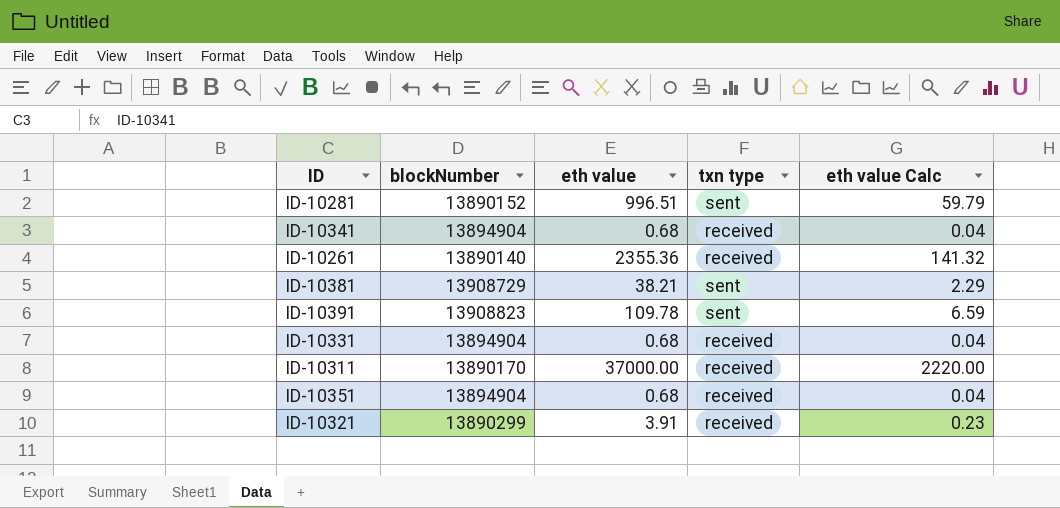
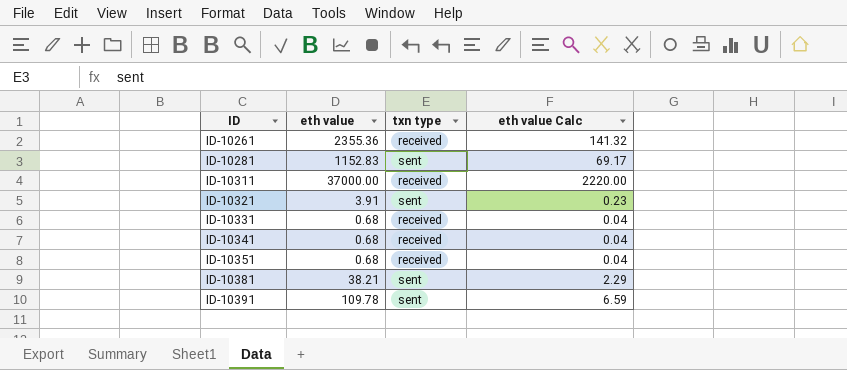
row order: none -> ID ascending
column blockNumber | position: 2 -> none
ID-10281 | eth value: 996.51 -> 1152.83
ID-10281 | eth value Calc: 59.79 -> 69.17
ID-10321 | txn type: received -> sent

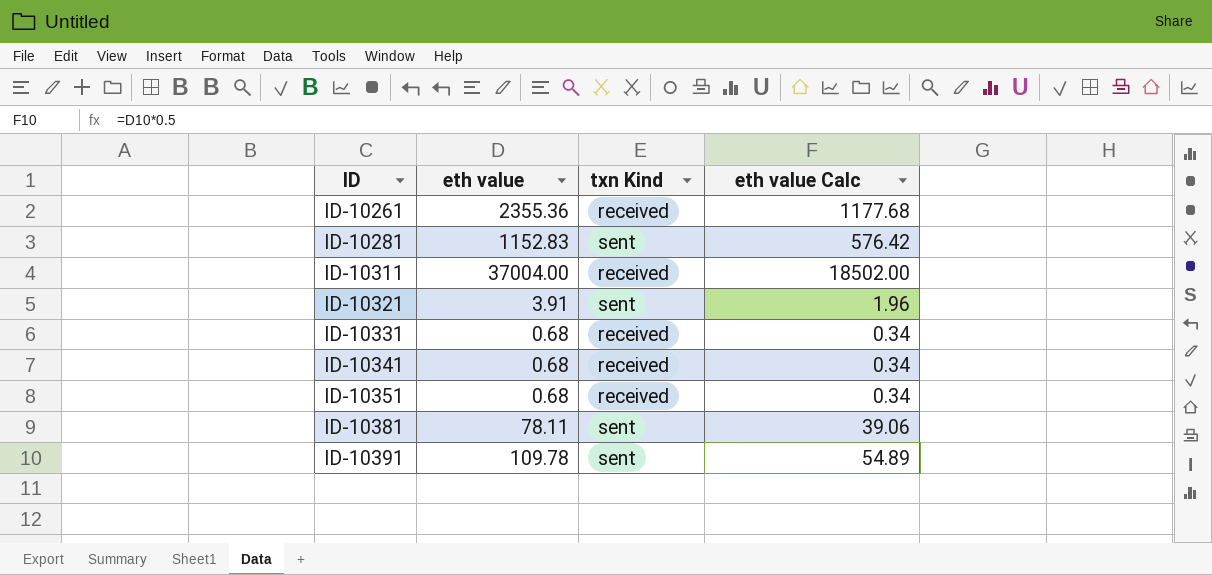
column name: txn type -> txn Kind
column eth value Calc | formula: [eth value] * 0.06 -> [eth value] * 0.5
ID-10311 | eth value: 37000.00 -> 37004.00
ID-10381 | eth value: 38.21 -> 78.11

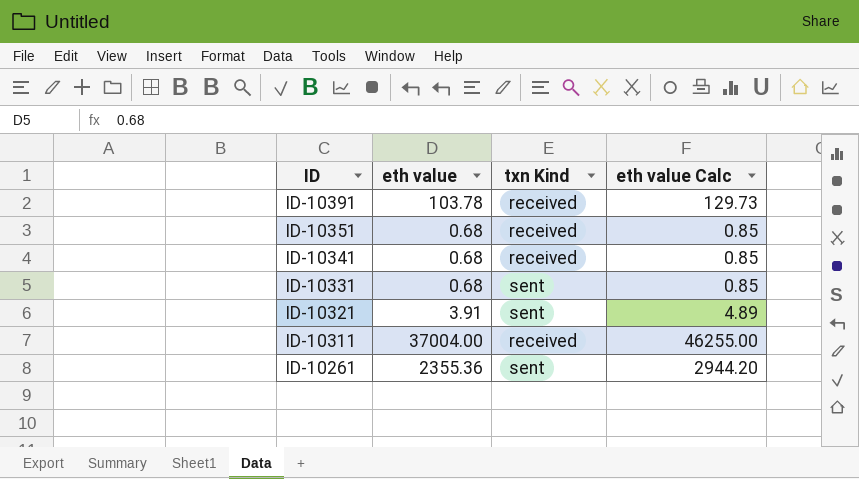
row order: ID ascending -> ID descending
column eth value Calc | formula: [eth value] * 0.5 -> [eth value] * 1.25
row ID-10281: 1152.83 | sent | 576.42 -> none
row ID-10381: 78.11 | sent | 39.06 -> none
ID-10391 | eth value: 109.78 -> 103.78
ID-10391 | txn Kind: sent -> received
ID-10331 | txn Kind: received -> sent
ID-10261 | txn Kind: received -> sent

